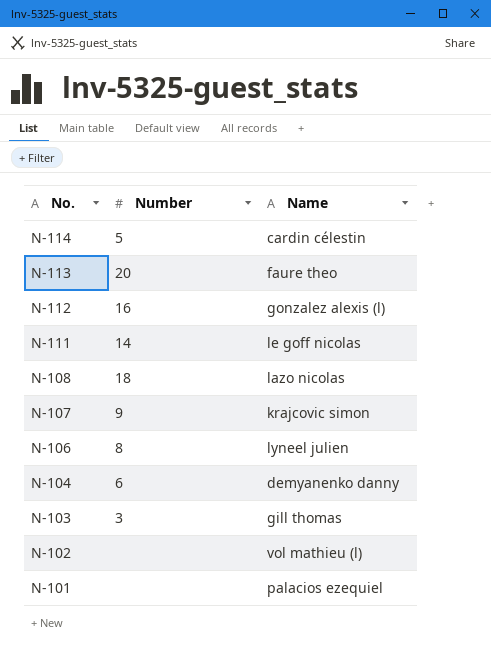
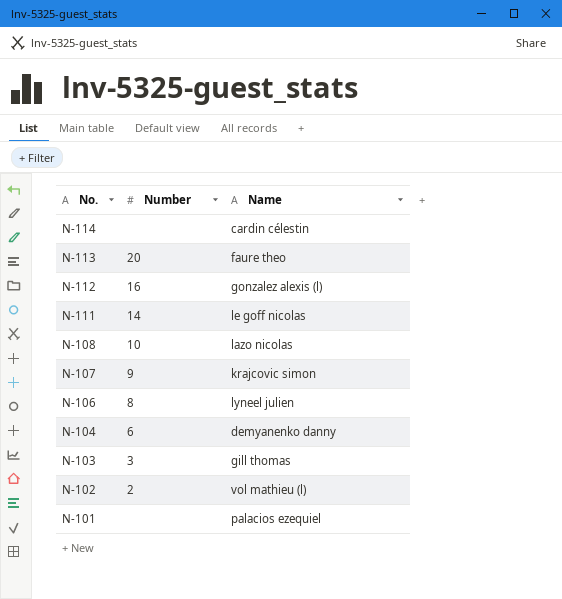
N-114 | Number: 5 -> none
N-108 | Number: 18 -> 10
N-102 | Number: none -> 2

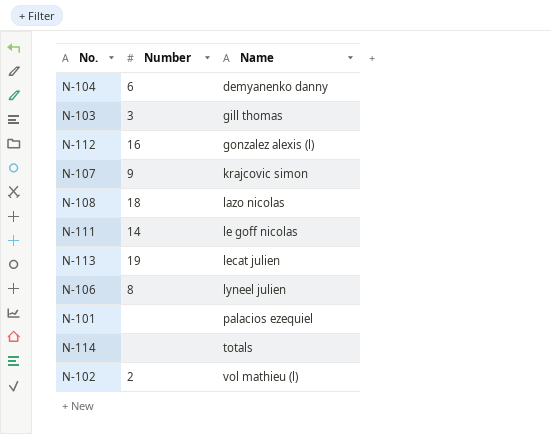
row order: No. descending -> Name ascending
N-108 | Number: 10 -> 18
N-113 | Number: 20 -> 19
N-113 | Name: faure theo -> lecat julien
N-114 | Name: cardin célestin -> totals

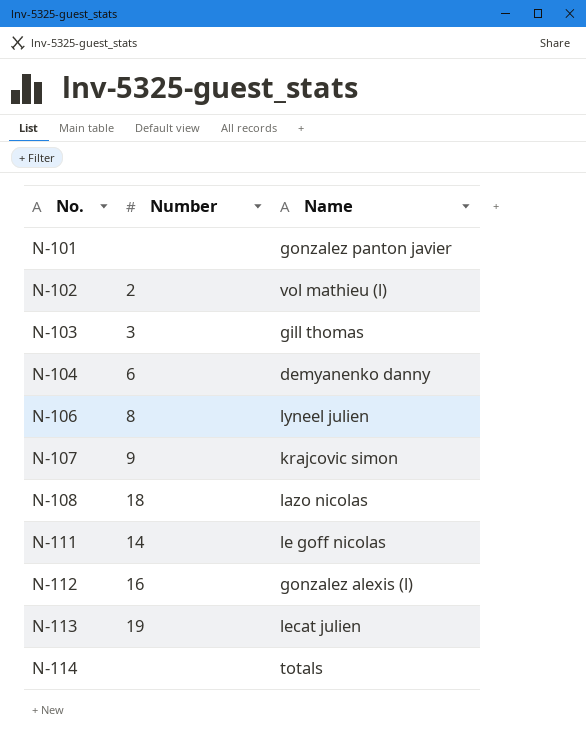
row order: Name ascending -> No. ascending
N-101 | Name: palacios ezequiel -> gonzalez panton javier

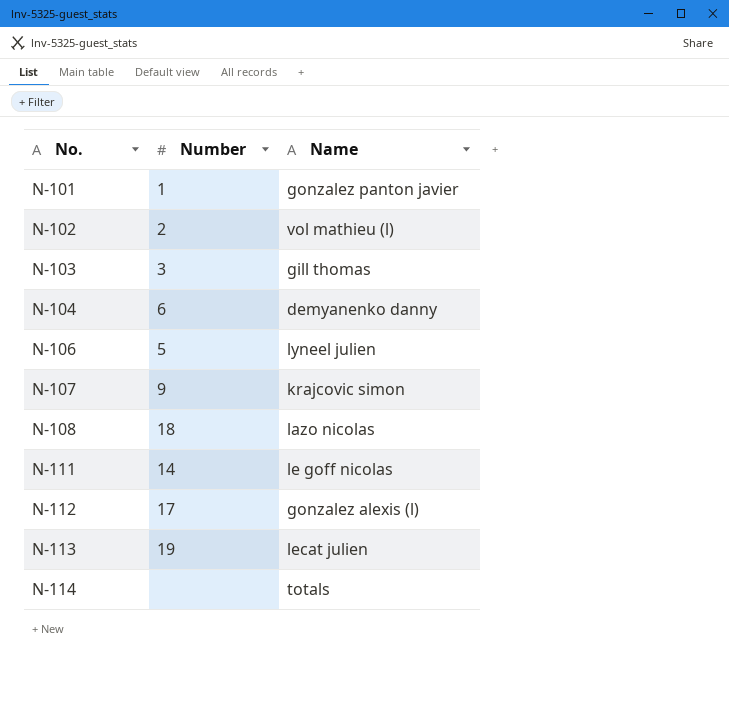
N-101 | Number: none -> 1
N-106 | Number: 8 -> 5
N-112 | Number: 16 -> 17

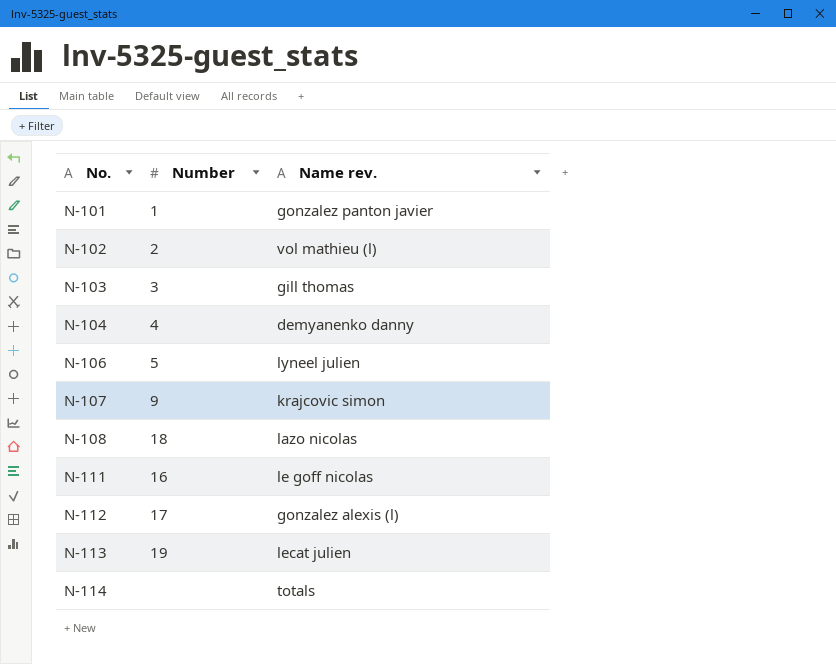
column name: Name -> Name rev.
N-104 | Number: 6 -> 4
N-111 | Number: 14 -> 16

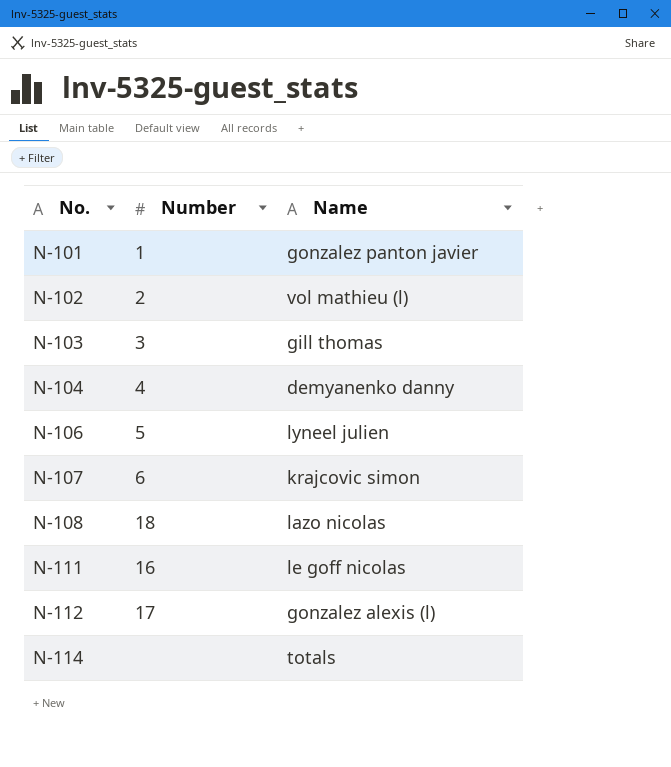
column name: Name rev. -> Name
row N-113: 19 | lecat julien -> none
N-107 | Number: 9 -> 6

